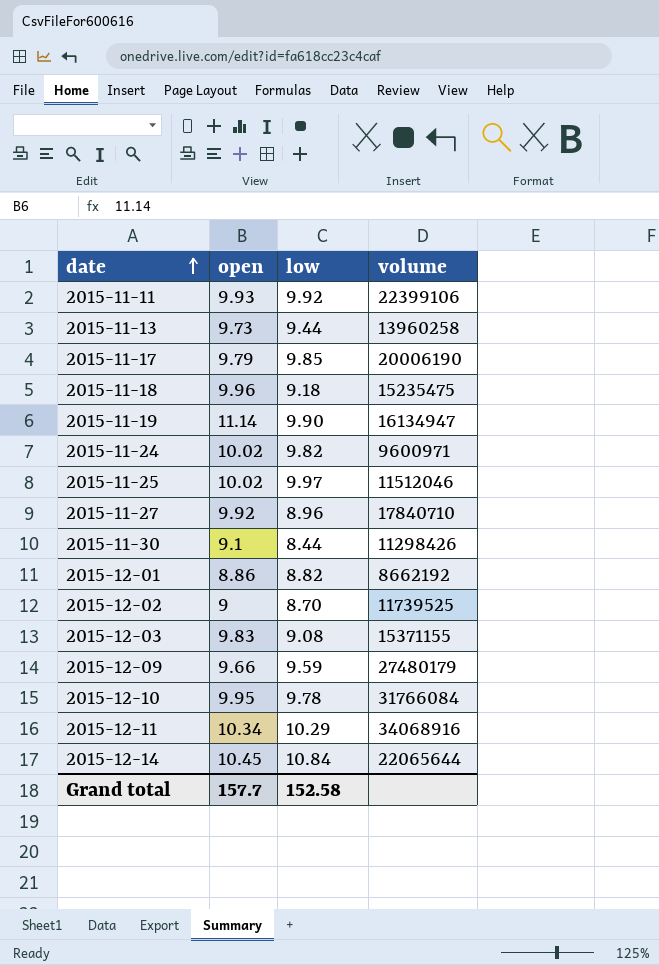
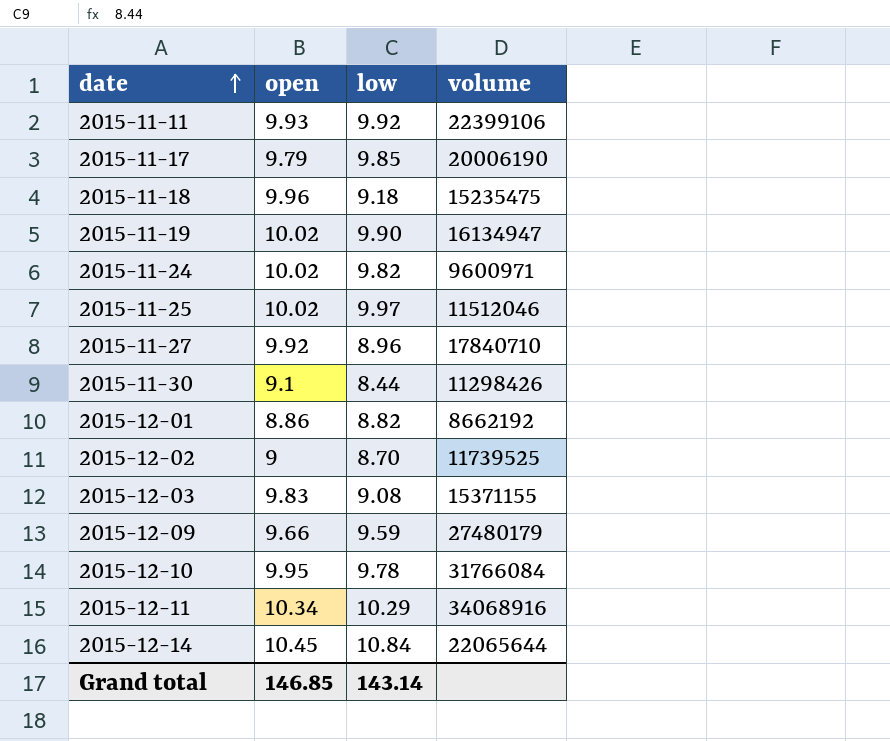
row 2015-11-13: 9.73 | 9.44 | 13960258 -> none
2015-11-19 | open: 11.14 -> 10.02
Grand total | open: 157.7 -> 146.85
Grand total | low: 152.58 -> 143.14

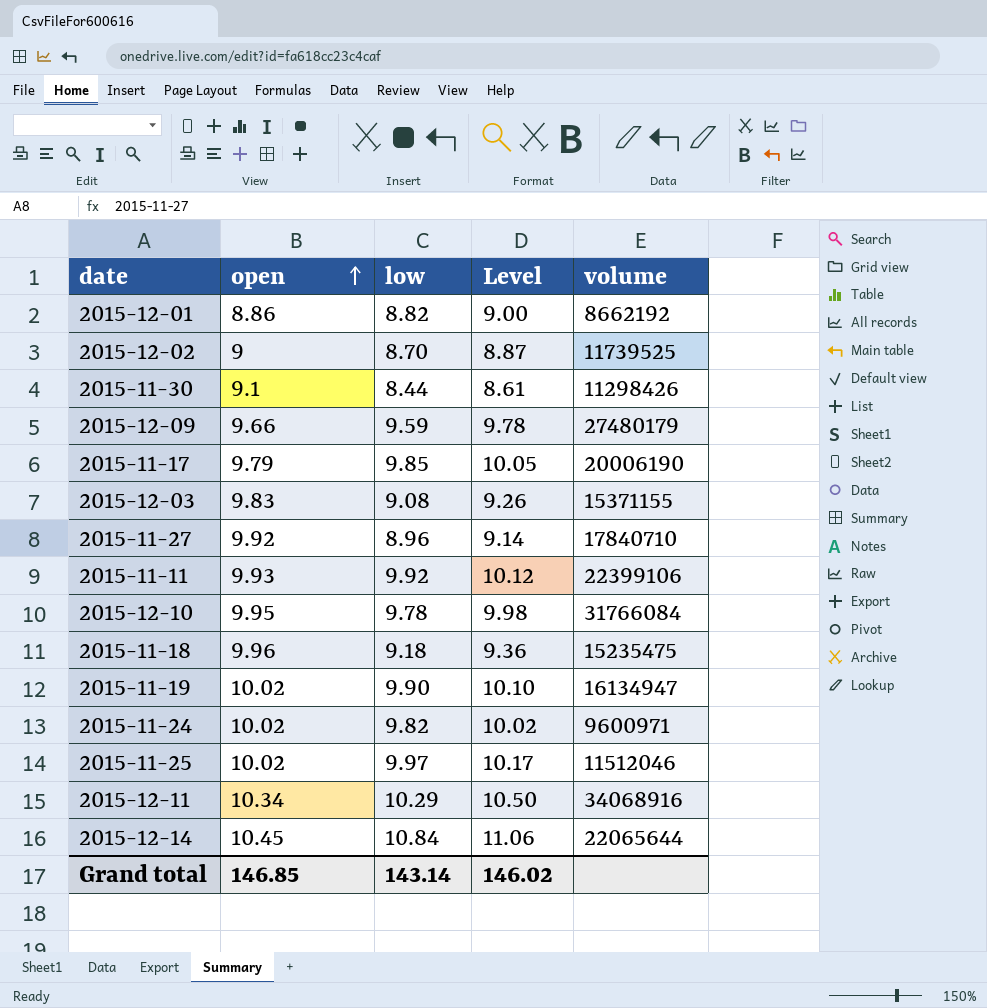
row order: date ascending -> open ascending
column Level | formula: none -> [low] * 1.02

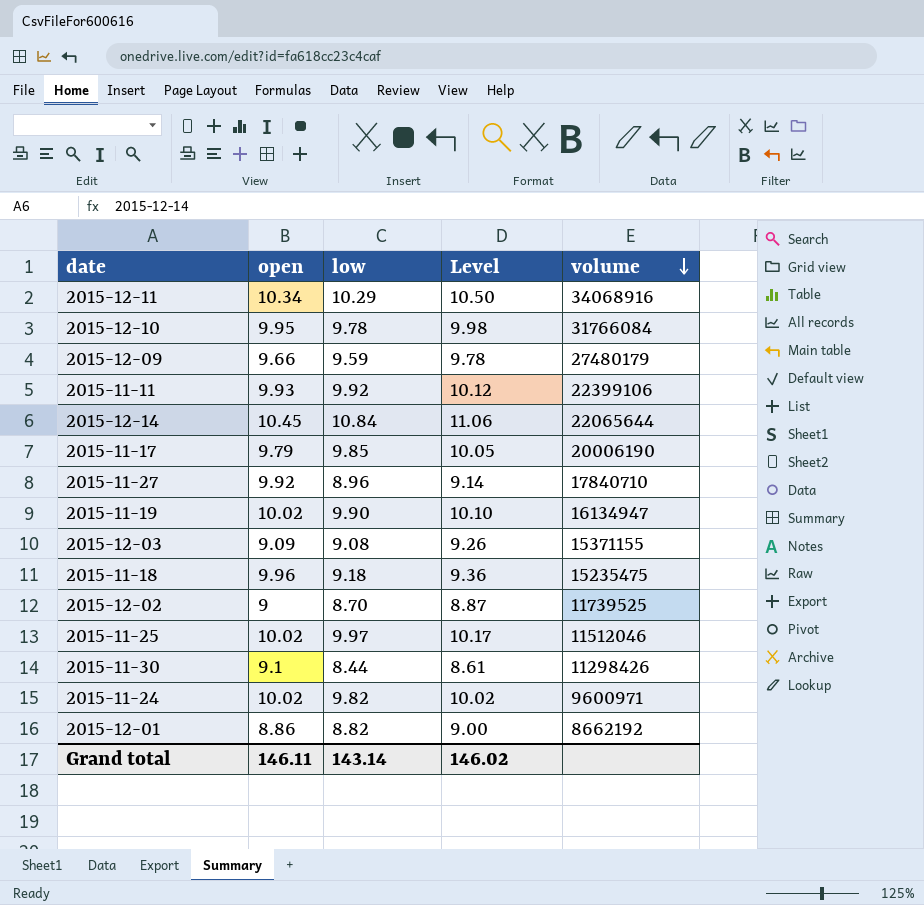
row order: open ascending -> volume descending
2015-12-03 | open: 9.83 -> 9.09
Grand total | open: 146.85 -> 146.11

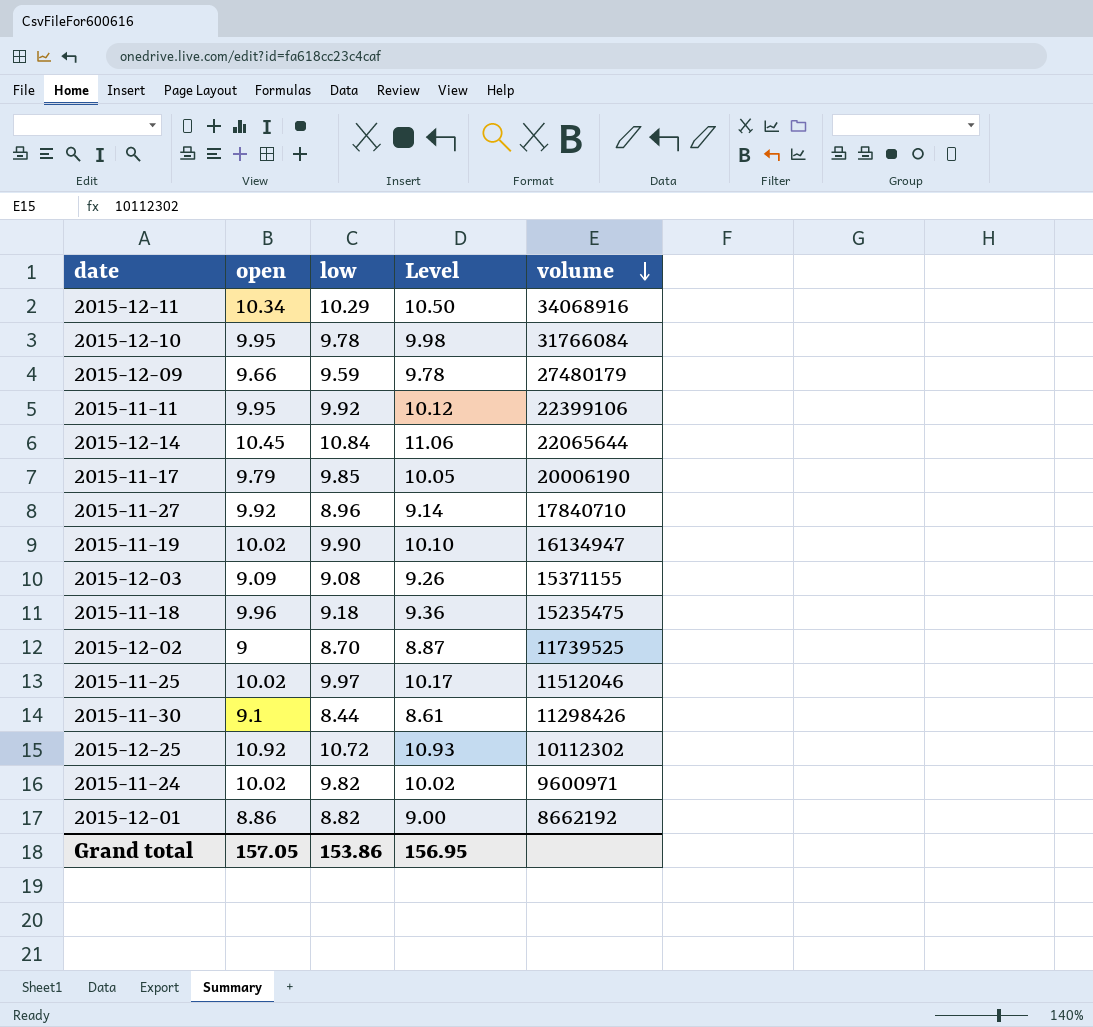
2015-11-11 | open: 9.93 -> 9.95
row 2015-12-25: none -> 10.92 | 10.72 | 10.93 | 10112302
Grand total | open: 146.11 -> 157.05
Grand total | low: 143.14 -> 153.86
Grand total | Level: 146.02 -> 156.95

